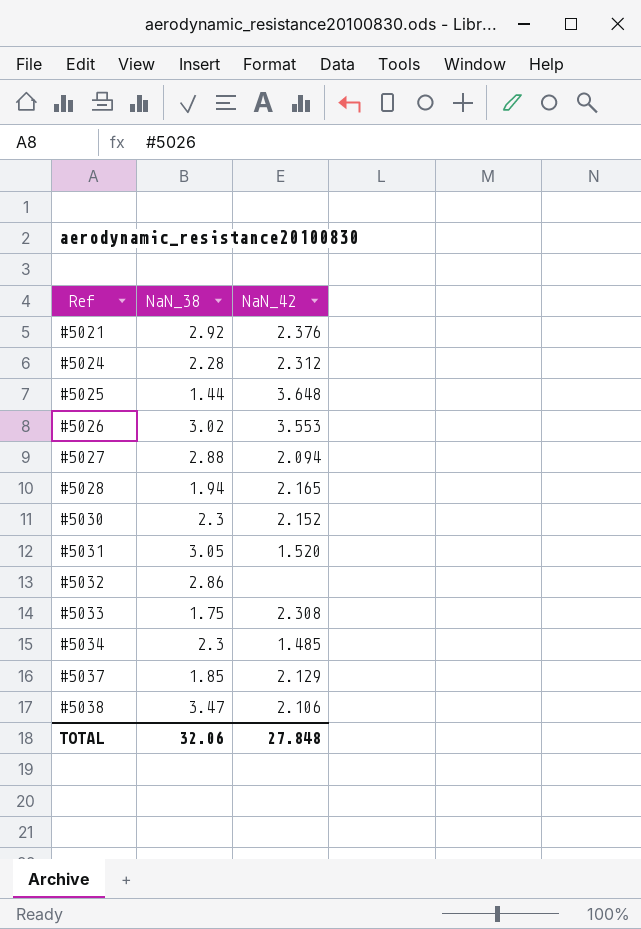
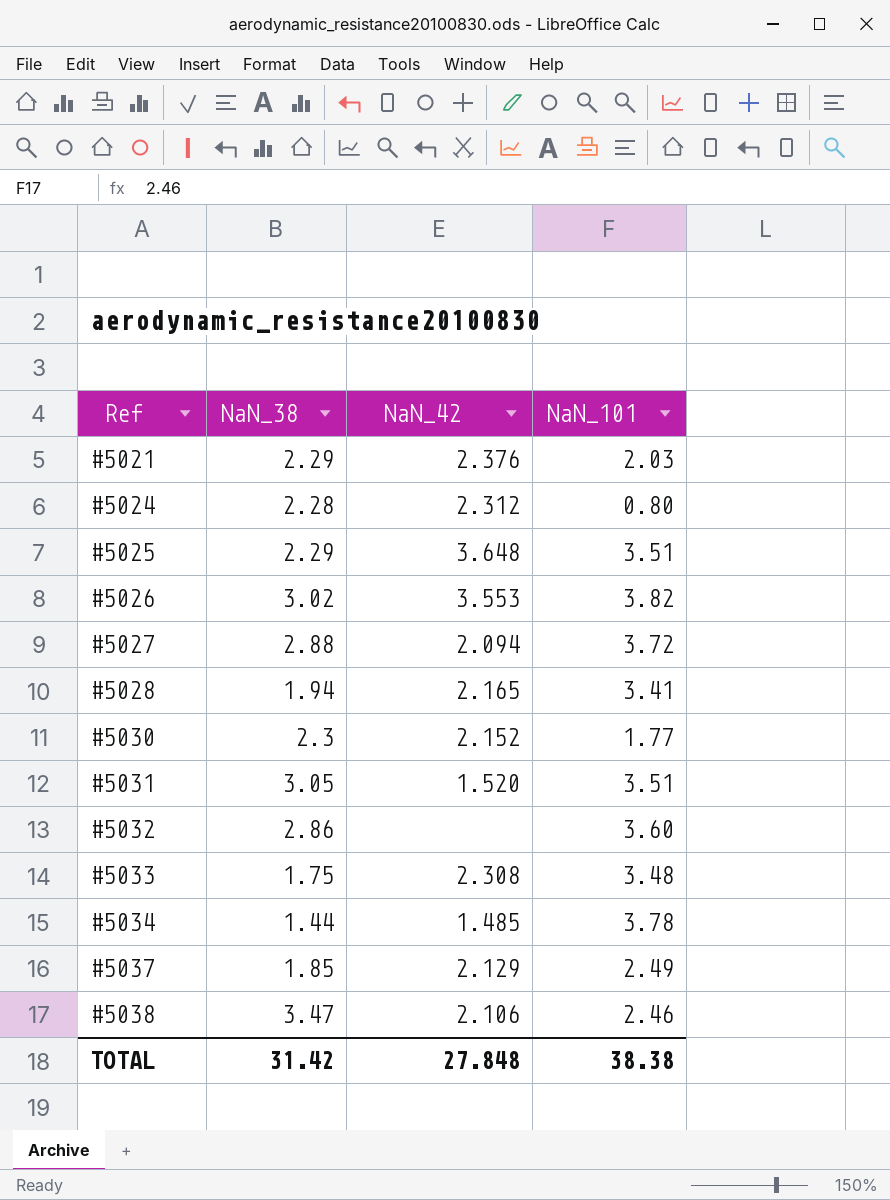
column NaN_101 | position: none -> 4
#5021 | NaN_38: 2.92 -> 2.29
#5025 | NaN_38: 1.44 -> 2.29
#5034 | NaN_38: 2.3 -> 1.44
TOTAL | NaN_38: 32.06 -> 31.42

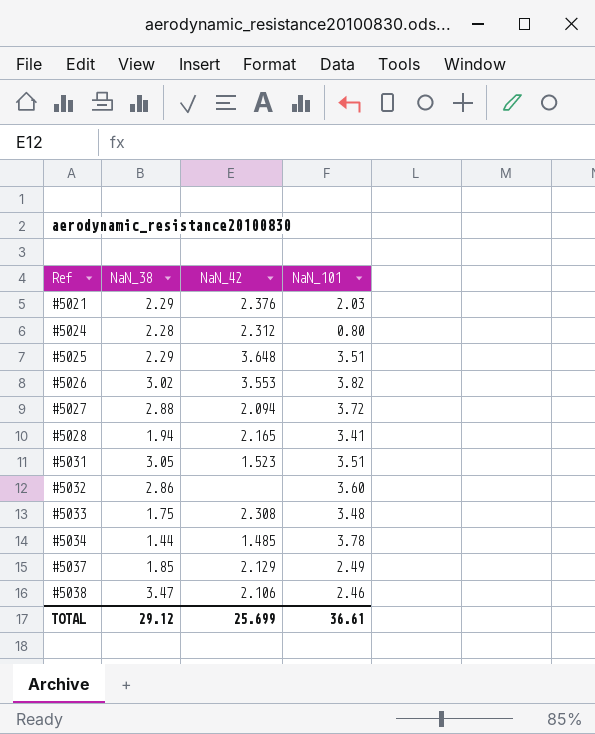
row #5030: 2.3 | 2.152 | 1.77 -> none
#5031 | NaN_42: 1.520 -> 1.523
TOTAL | NaN_38: 31.42 -> 29.12
TOTAL | NaN_42: 27.848 -> 25.699
TOTAL | NaN_101: 38.38 -> 36.61

